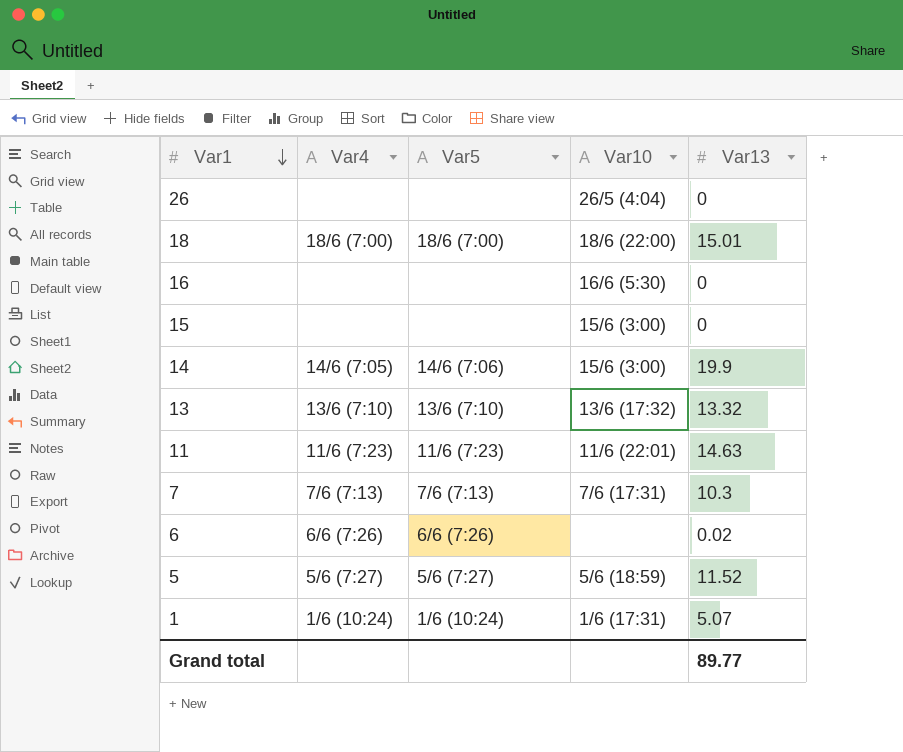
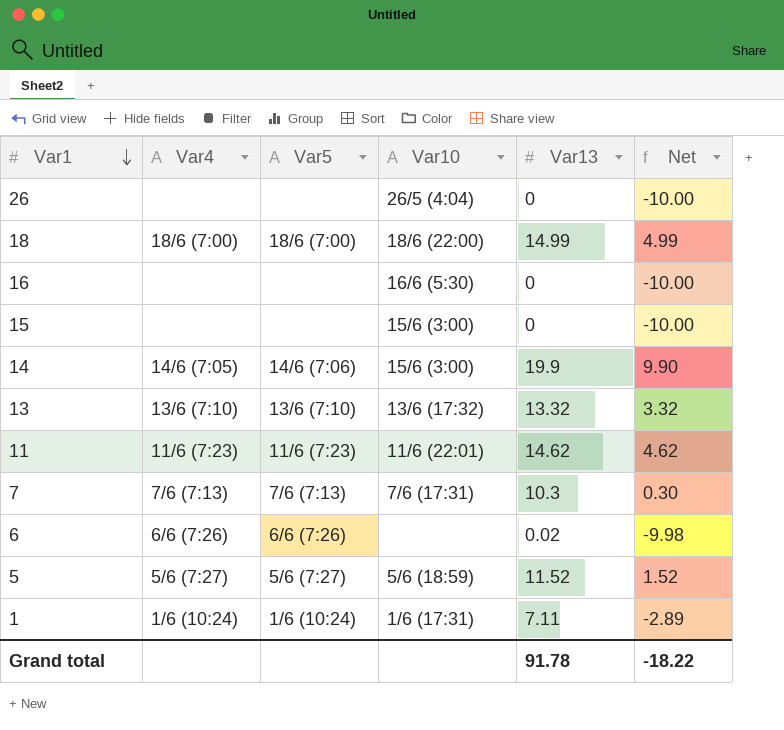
column Net | formula: none -> [Var13] - 10
18 | Var13: 15.01 -> 14.99
11 | Var13: 14.63 -> 14.62
1 | Var13: 5.07 -> 7.11
Grand total | Var13: 89.77 -> 91.78

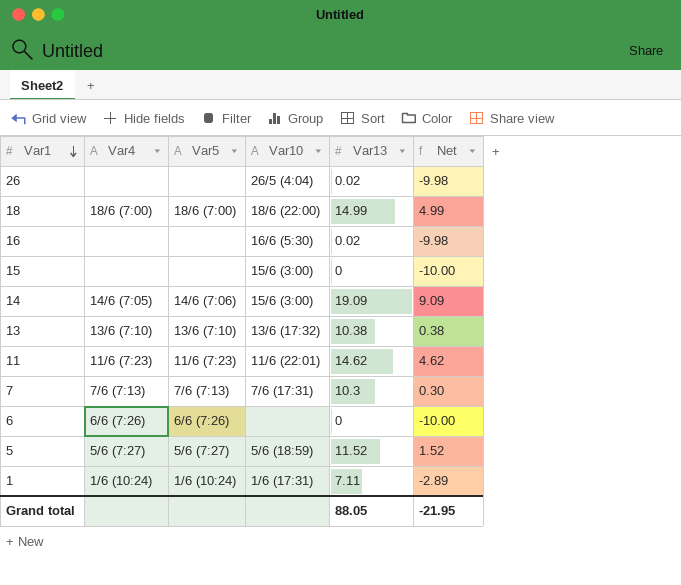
26 | Var13: 0 -> 0.02
26 | Net: -10.00 -> -9.98
16 | Var13: 0 -> 0.02
16 | Net: -10.00 -> -9.98
14 | Var13: 19.9 -> 19.09
14 | Net: 9.90 -> 9.09
13 | Var13: 13.32 -> 10.38
13 | Net: 3.32 -> 0.38
6 | Var13: 0.02 -> 0
6 | Net: -9.98 -> -10.00
Grand total | Var13: 91.78 -> 88.05
Grand total | Net: -18.22 -> -21.95

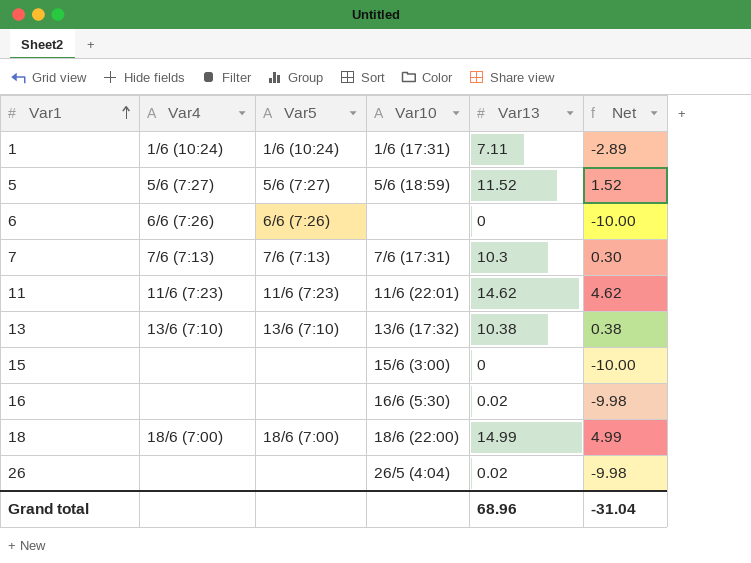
row order: Var1 descending -> Var1 ascending
row 14: 14/6 (7:05) | 14/6 (7:06) | 15/6 (3:00) | 19.09 | 9.09 -> none
Grand total | Var13: 88.05 -> 68.96
Grand total | Net: -21.95 -> -31.04

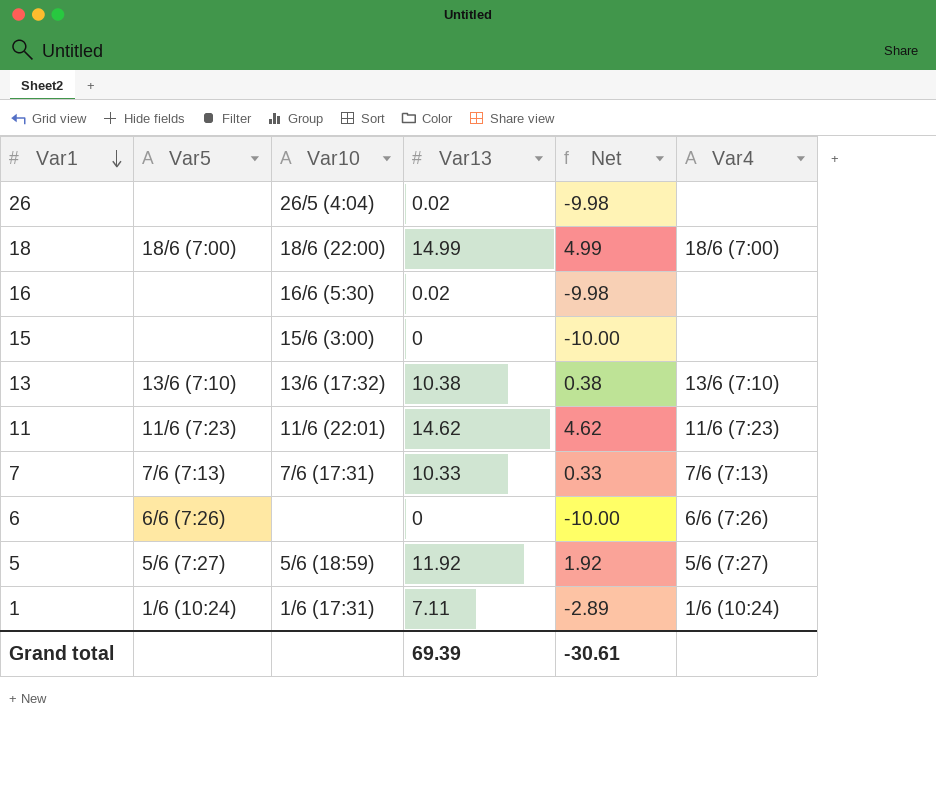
row order: Var1 ascending -> Var1 descending
column Var4 | position: 2 -> 6
7 | Var13: 10.3 -> 10.33
7 | Net: 0.30 -> 0.33
5 | Var13: 11.52 -> 11.92
5 | Net: 1.52 -> 1.92
Grand total | Var13: 68.96 -> 69.39
Grand total | Net: -31.04 -> -30.61

